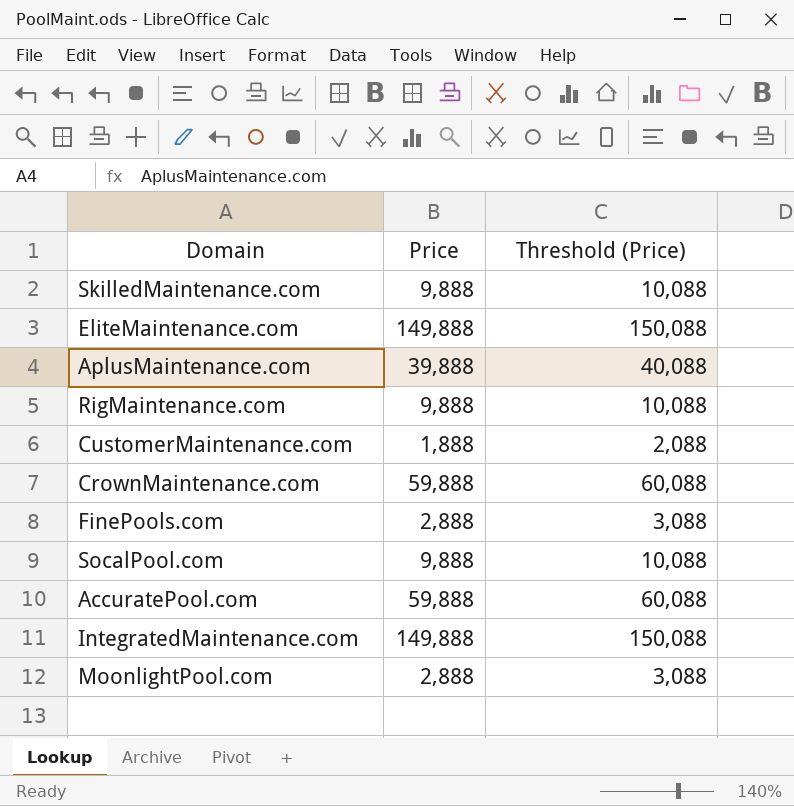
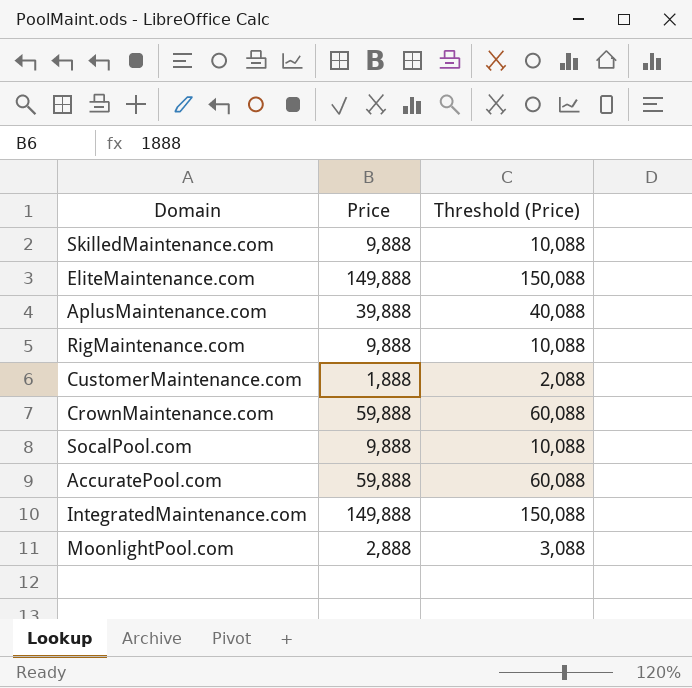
row FinePools.com: 2,888 | 3,088 -> none

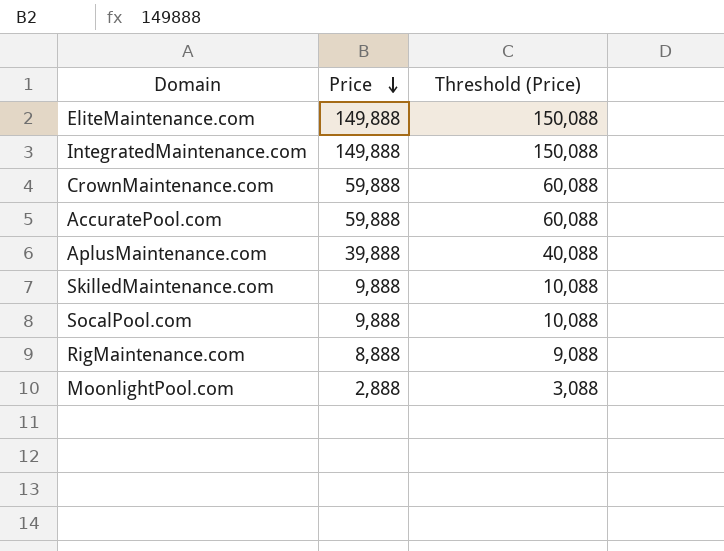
row order: none -> Price descending
row CustomerMaintenance.com: 1,888 | 2,088 -> none
RigMaintenance.com | Price: 9,888 -> 8,888
RigMaintenance.com | Threshold (Price): 10,088 -> 9,088

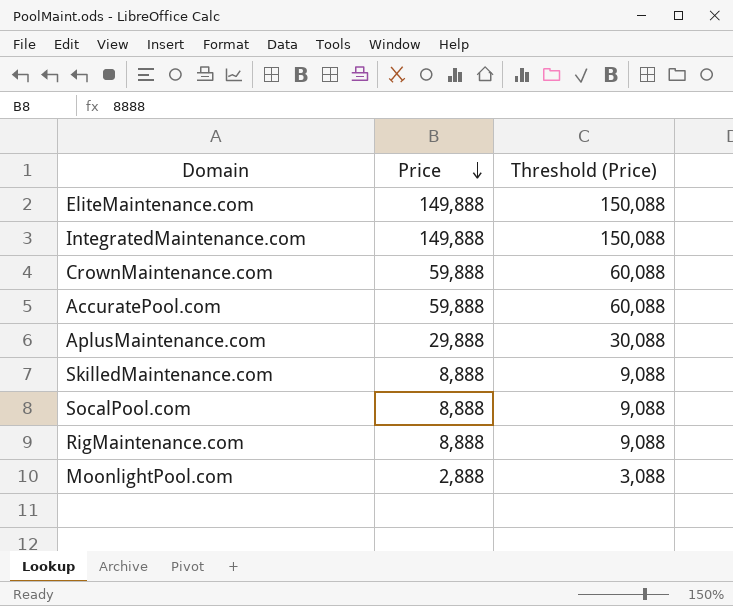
AplusMaintenance.com | Price: 39,888 -> 29,888
AplusMaintenance.com | Threshold (Price): 40,088 -> 30,088
SkilledMaintenance.com | Price: 9,888 -> 8,888
SkilledMaintenance.com | Threshold (Price): 10,088 -> 9,088
SocalPool.com | Price: 9,888 -> 8,888
SocalPool.com | Threshold (Price): 10,088 -> 9,088

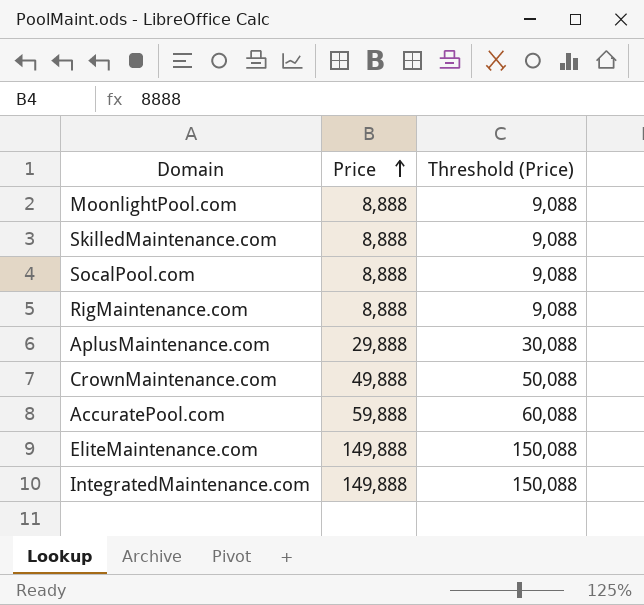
row order: Price descending -> Price ascending
MoonlightPool.com | Price: 2,888 -> 8,888
MoonlightPool.com | Threshold (Price): 3,088 -> 9,088
CrownMaintenance.com | Price: 59,888 -> 49,888
CrownMaintenance.com | Threshold (Price): 60,088 -> 50,088

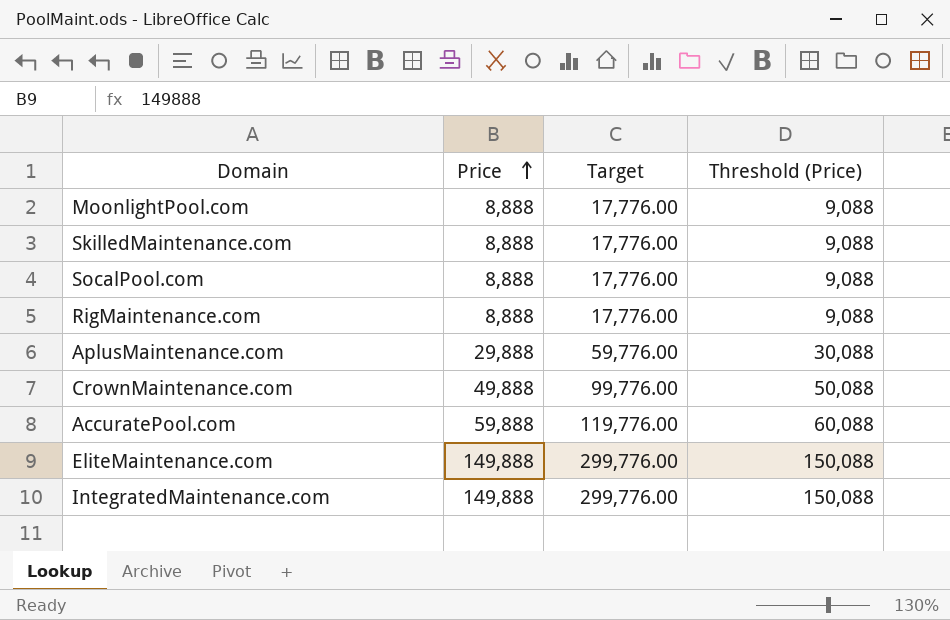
column Target | formula: none -> [Price] * 2

